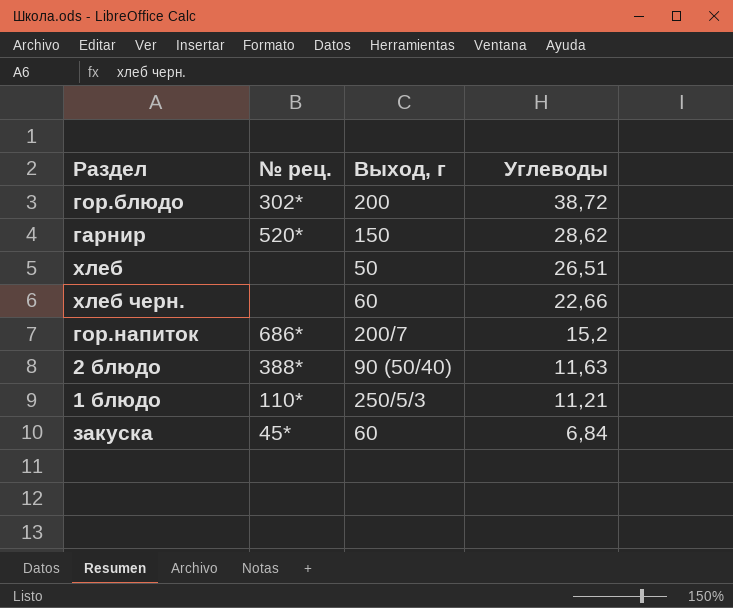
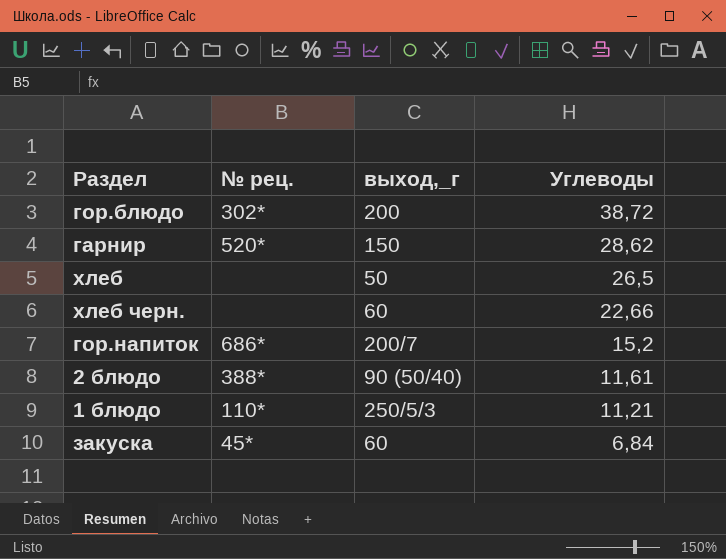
column name: Выход, г -> выход,_г
хлеб | Углеводы: 26,51 -> 26,5
2 блюдо | Углеводы: 11,63 -> 11,61

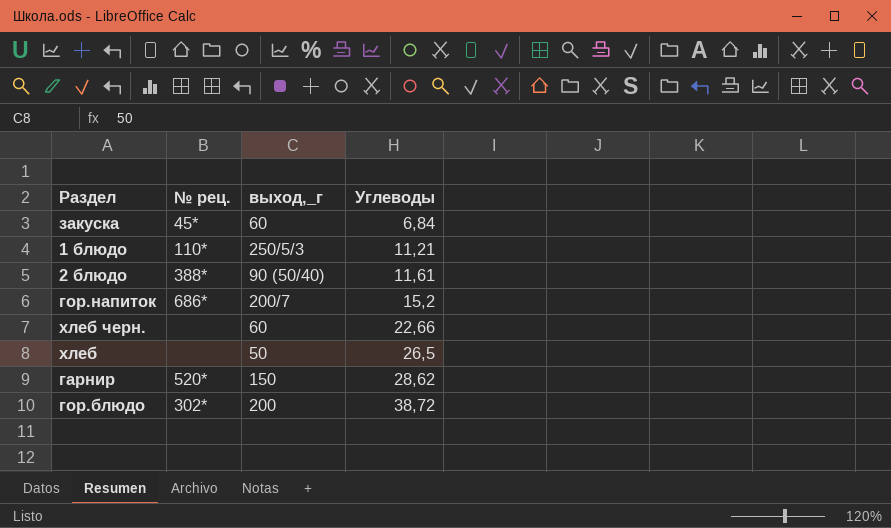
row order: Углеводы descending -> Углеводы ascending

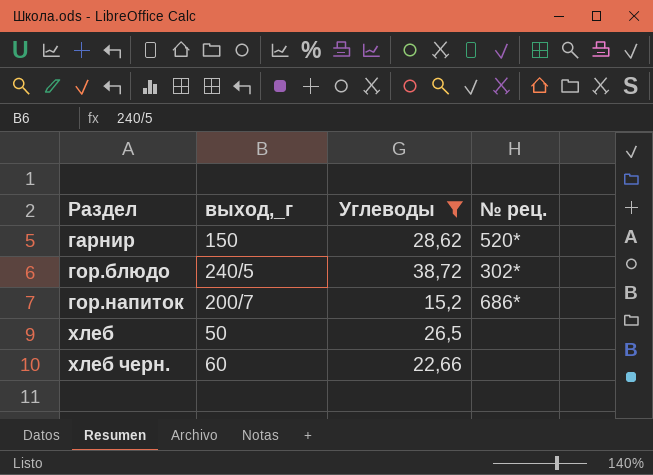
filter: none -> Углеводы >= 15,2
row order: Углеводы ascending -> Раздел ascending
column № рец. | position: 2 -> 4
гор.блюдо | выход,_г: 200 -> 240/5

